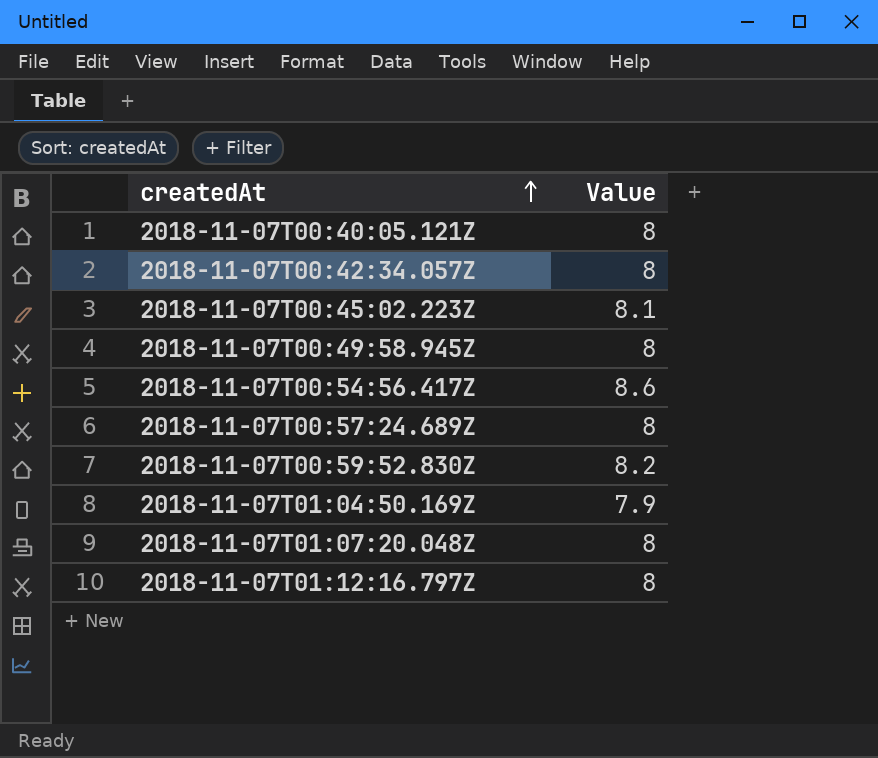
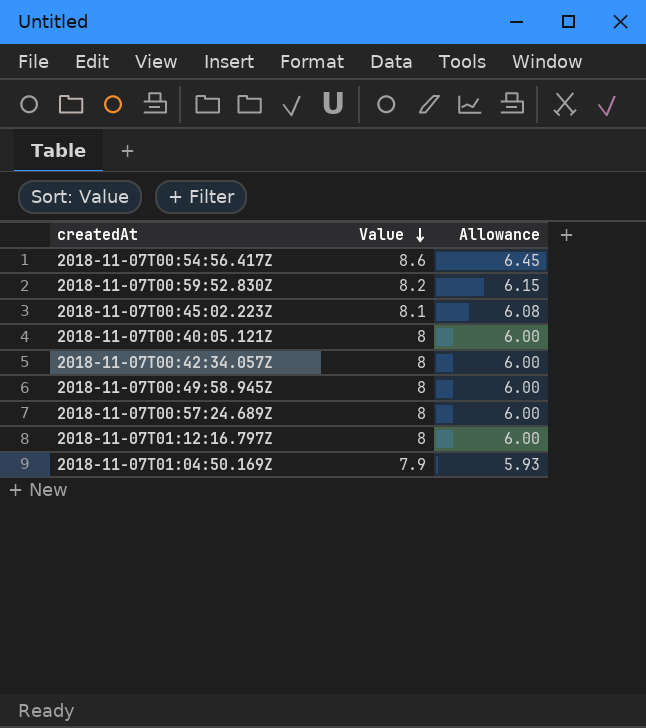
row order: createdAt ascending -> Value descending
column Allowance | formula: none -> [Value] * 0.75
row 2018-11-07T01:07:20.048Z: 8 -> none

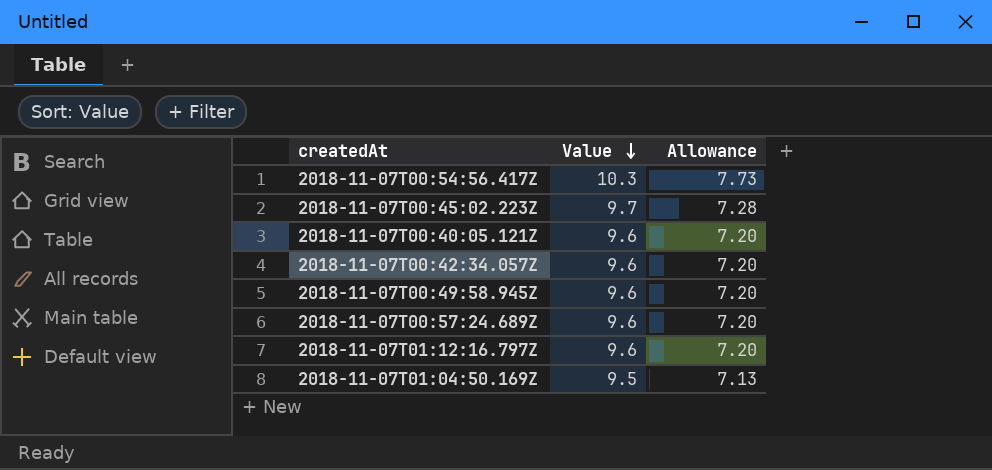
row 2018-11-07T00:59:52.830Z: 8.2 | 6.15 -> none
2018-11-07T00:54:56.417Z | Value: 8.6 -> 10.3
2018-11-07T00:54:56.417Z | Allowance: 6.45 -> 7.73
2018-11-07T00:45:02.223Z | Value: 8.1 -> 9.7
2018-11-07T00:45:02.223Z | Allowance: 6.08 -> 7.28
2018-11-07T00:40:05.121Z | Value: 8 -> 9.6
2018-11-07T00:40:05.121Z | Allowance: 6.00 -> 7.20
2018-11-07T00:42:34.057Z | Value: 8 -> 9.6
2018-11-07T00:42:34.057Z | Allowance: 6.00 -> 7.20
2018-11-07T00:49:58.945Z | Value: 8 -> 9.6
2018-11-07T00:49:58.945Z | Allowance: 6.00 -> 7.20
2018-11-07T00:57:24.689Z | Value: 8 -> 9.6
2018-11-07T00:57:24.689Z | Allowance: 6.00 -> 7.20
2018-11-07T01:12:16.797Z | Value: 8 -> 9.6
2018-11-07T01:12:16.797Z | Allowance: 6.00 -> 7.20
2018-11-07T01:04:50.169Z | Value: 7.9 -> 9.5
2018-11-07T01:04:50.169Z | Allowance: 5.93 -> 7.13

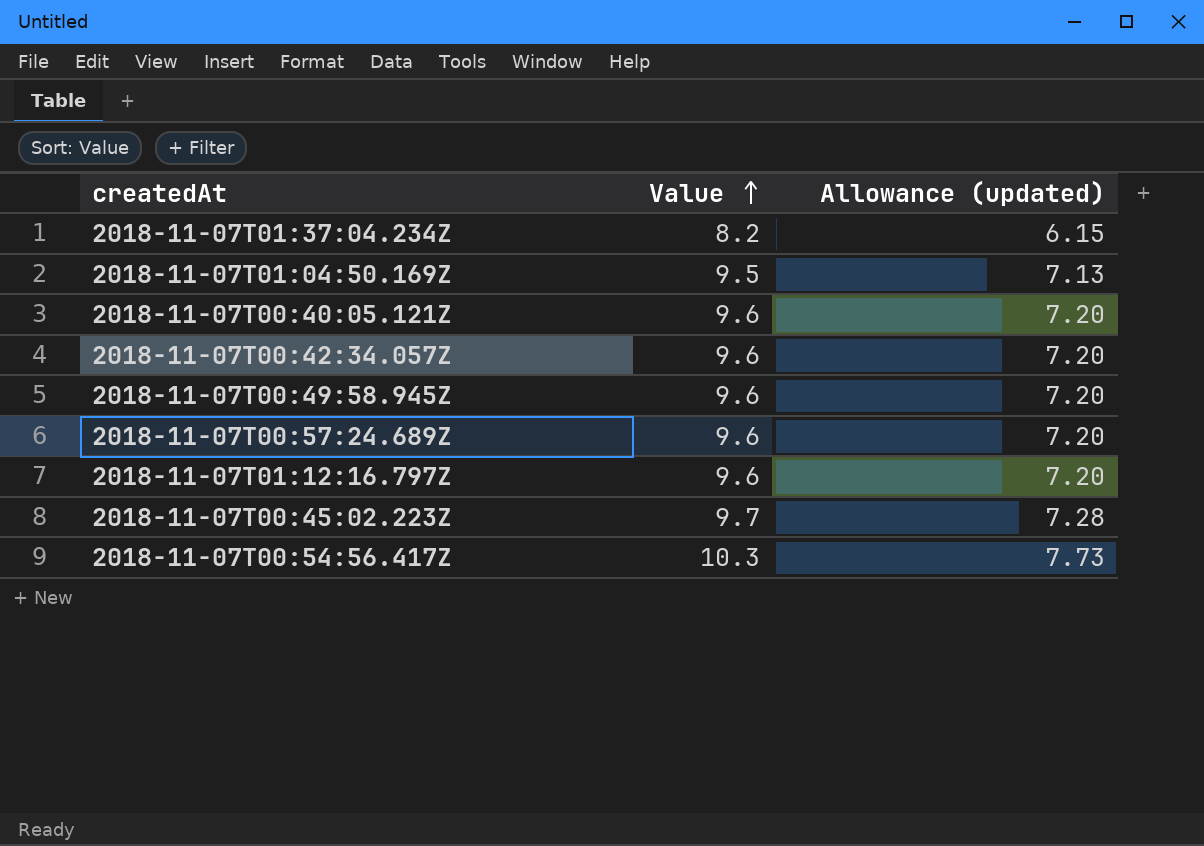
row order: Value descending -> Value ascending
column name: Allowance -> Allowance (updated)
row 2018-11-07T01:37:04.234Z: none -> 8.2 | 6.15

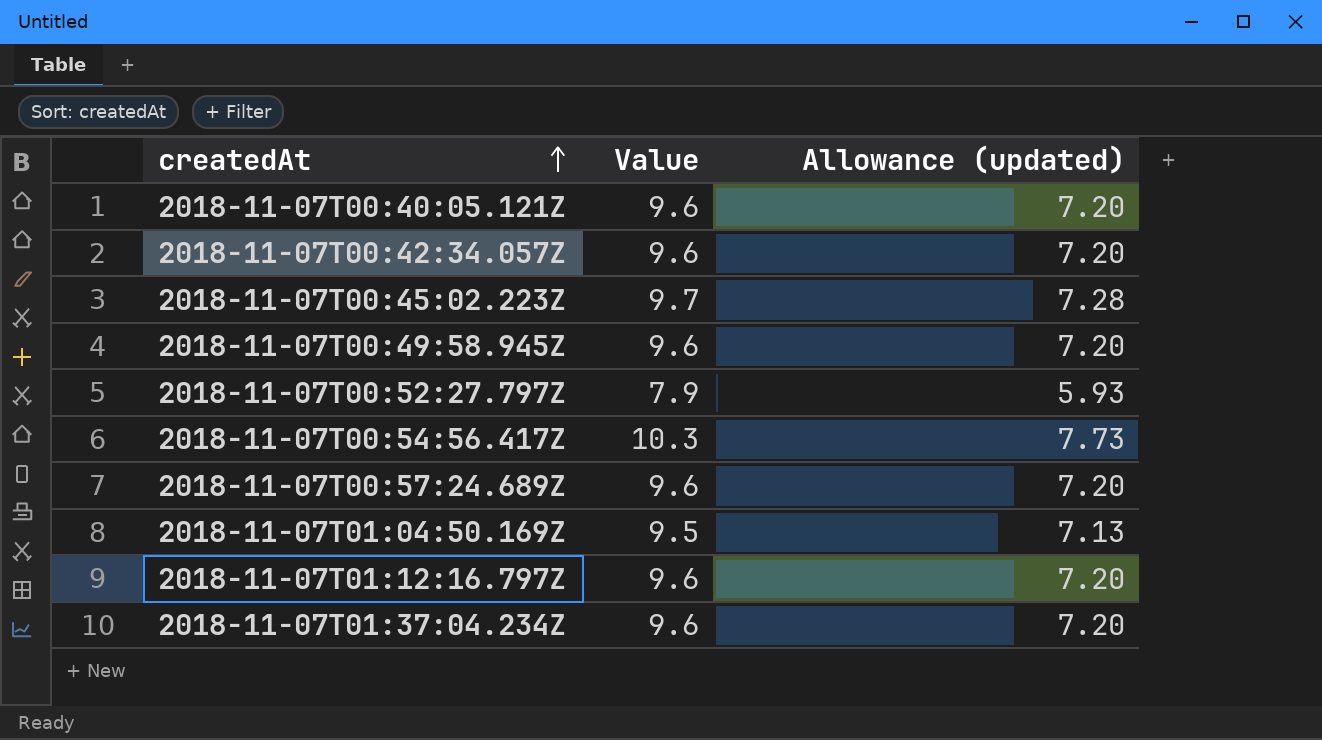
row order: Value ascending -> createdAt ascending
row 2018-11-07T00:52:27.797Z: none -> 7.9 | 5.93
2018-11-07T01:37:04.234Z | Value: 8.2 -> 9.6
2018-11-07T01:37:04.234Z | Allowance (updated): 6.15 -> 7.20

